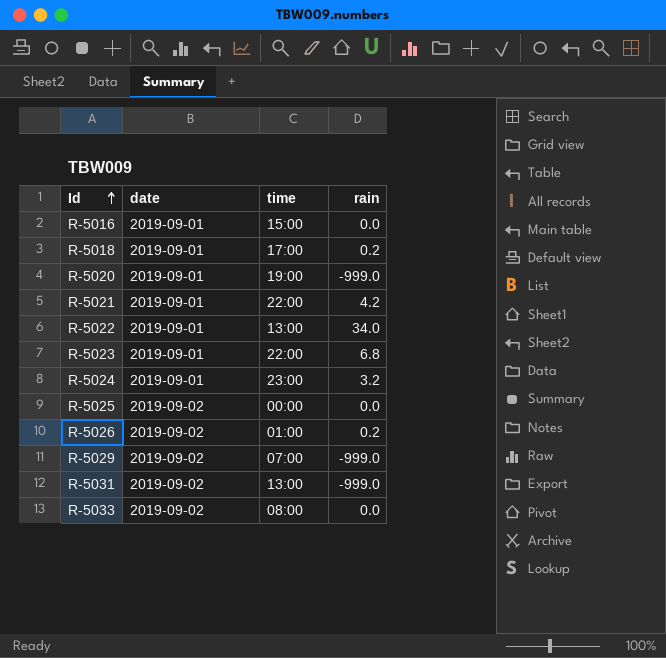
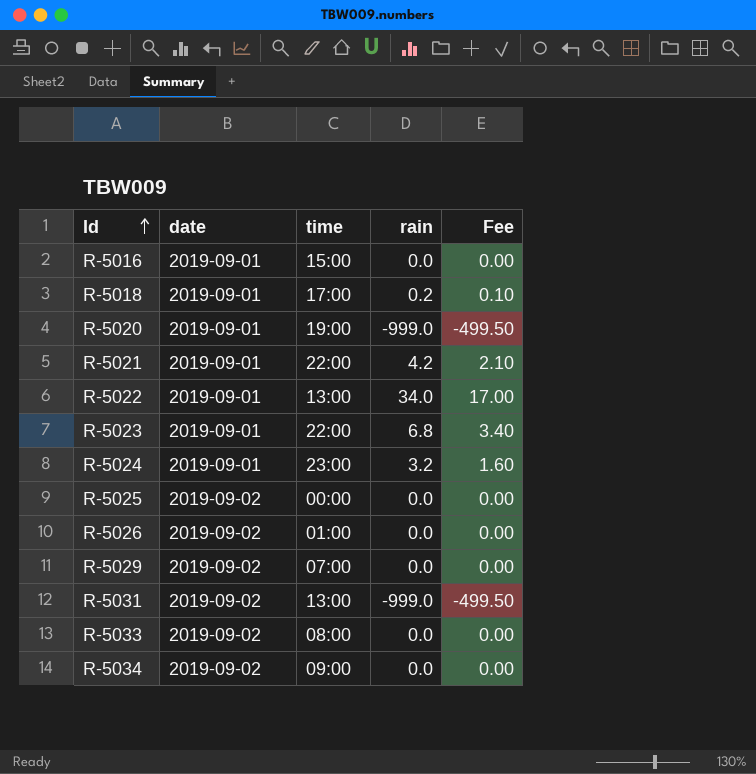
column Fee | formula: none -> [rain] * 0.5
R-5026 | rain: 0.2 -> 0.0
R-5029 | rain: -999.0 -> 0.0
row R-5034: none -> 2019-09-02 | 09:00 | 0.0 | 0.00

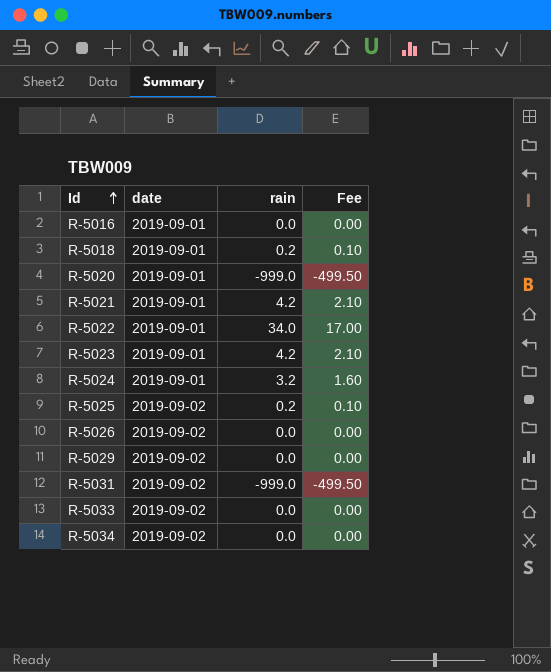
column time | position: 3 -> none
R-5023 | rain: 6.8 -> 4.2
R-5023 | Fee: 3.40 -> 2.10
R-5025 | rain: 0.0 -> 0.2
R-5025 | Fee: 0.00 -> 0.10

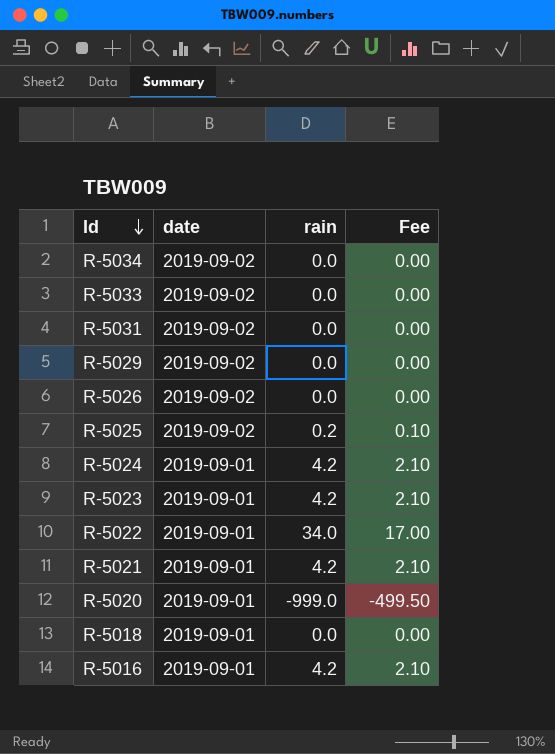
row order: Id ascending -> Id descending
R-5031 | rain: -999.0 -> 0.0
R-5031 | Fee: -499.50 -> 0.00
R-5024 | rain: 3.2 -> 4.2
R-5024 | Fee: 1.60 -> 2.10
R-5018 | rain: 0.2 -> 0.0
R-5018 | Fee: 0.10 -> 0.00
R-5016 | rain: 0.0 -> 4.2
R-5016 | Fee: 0.00 -> 2.10

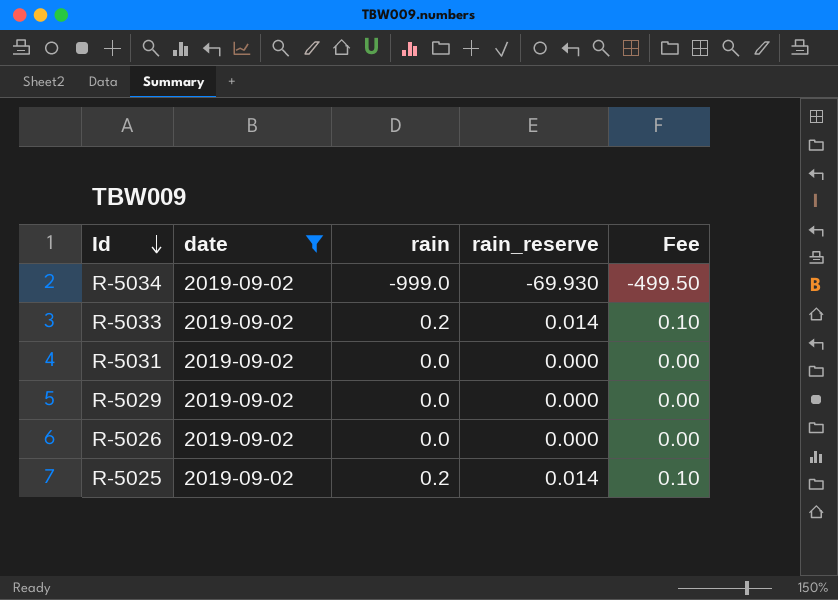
filter: none -> date = 2019-09-02
column rain_reserve | formula: none -> [rain] * 0.07
R-5034 | rain: 0.0 -> -999.0
R-5034 | Fee: 0.00 -> -499.50
R-5033 | rain: 0.0 -> 0.2
R-5033 | Fee: 0.00 -> 0.10

